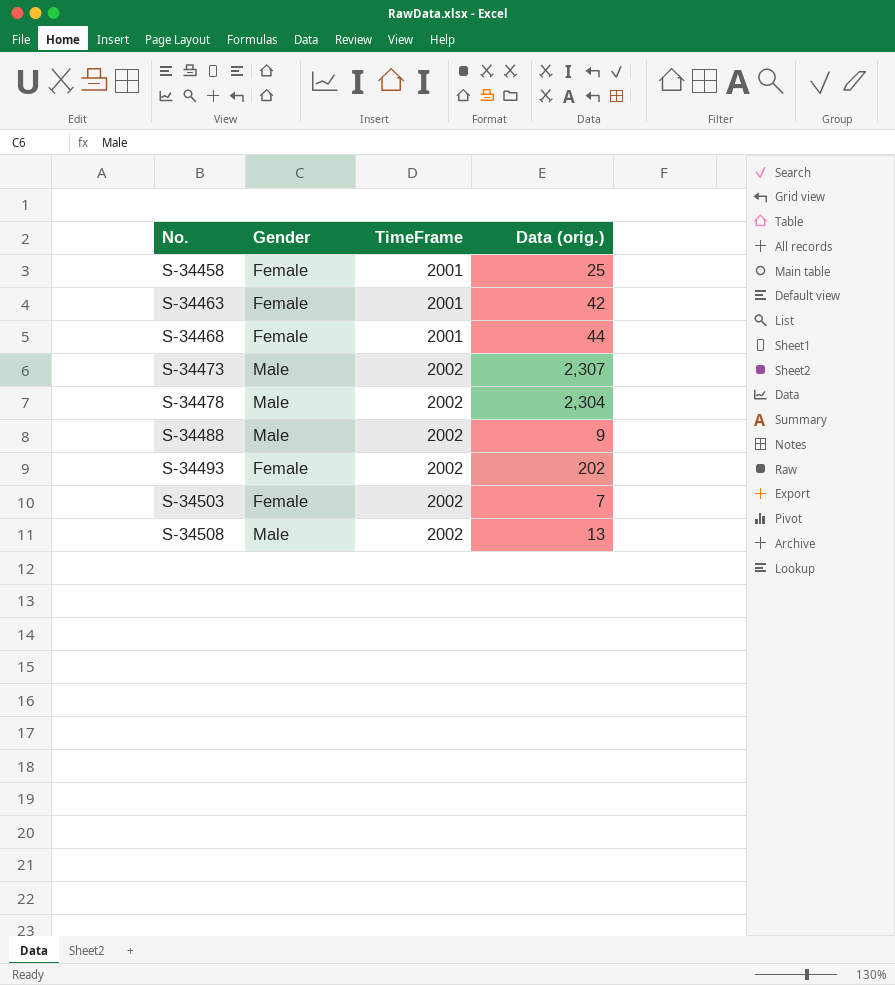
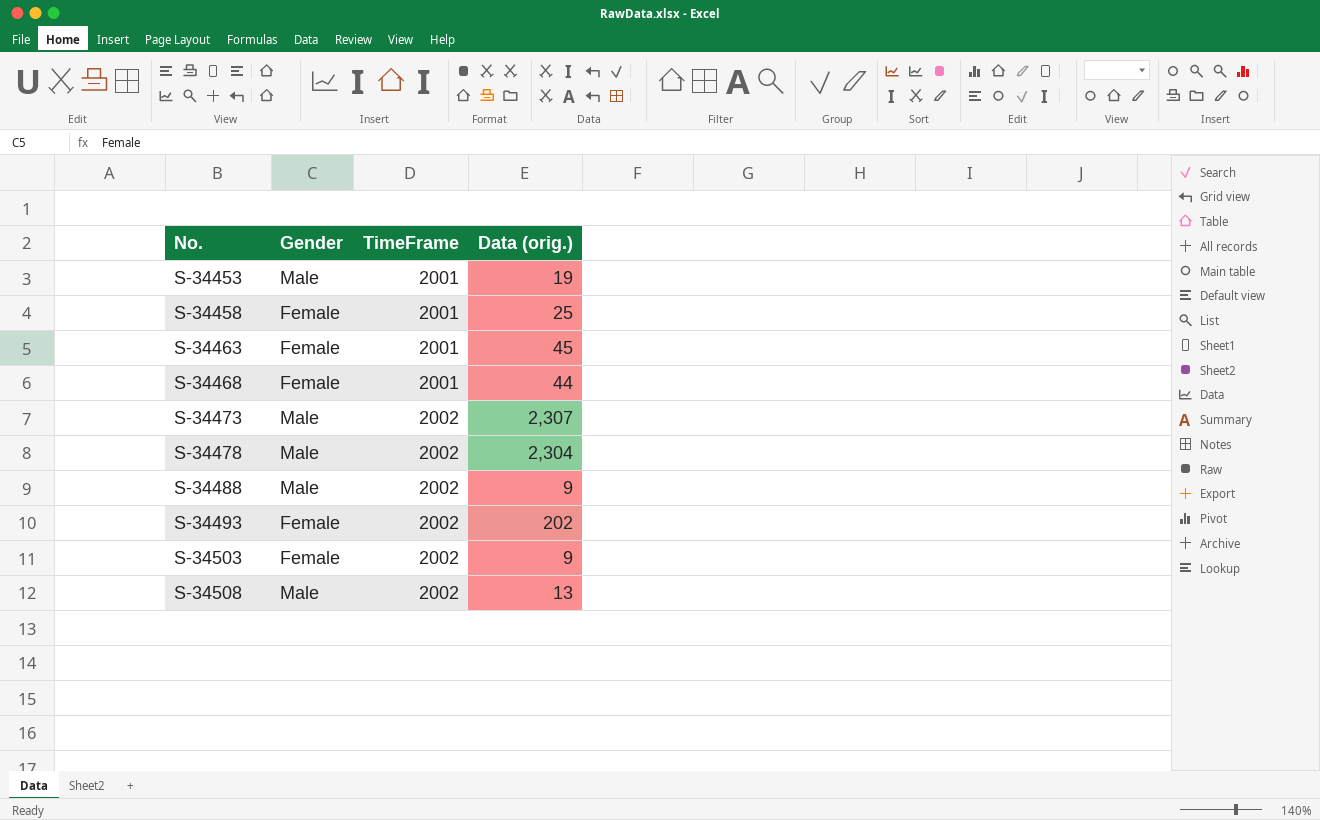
row S-34453: none -> Male | 2001 | 19
S-34463 | Data (orig.): 42 -> 45
S-34503 | Data (orig.): 7 -> 9

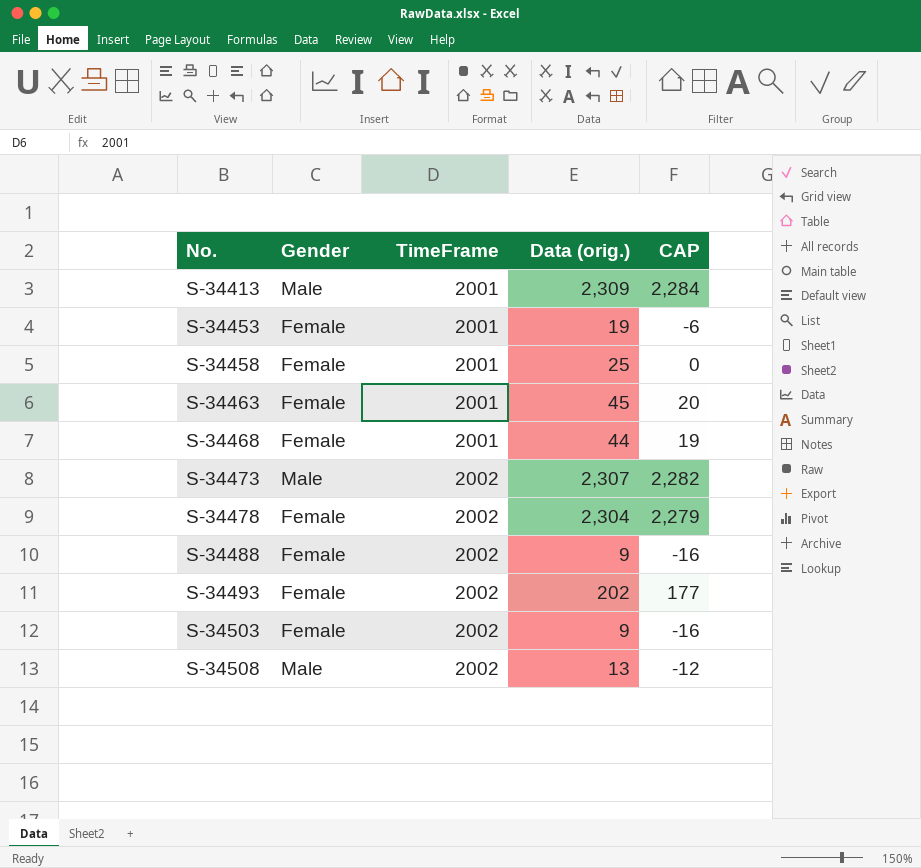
column CAP | formula: none -> [Data (orig.)] - 25
row S-34413: none -> Male | 2001 | 2,309 | 2,284
S-34453 | Gender: Male -> Female
S-34478 | Gender: Male -> Female
S-34488 | Gender: Male -> Female

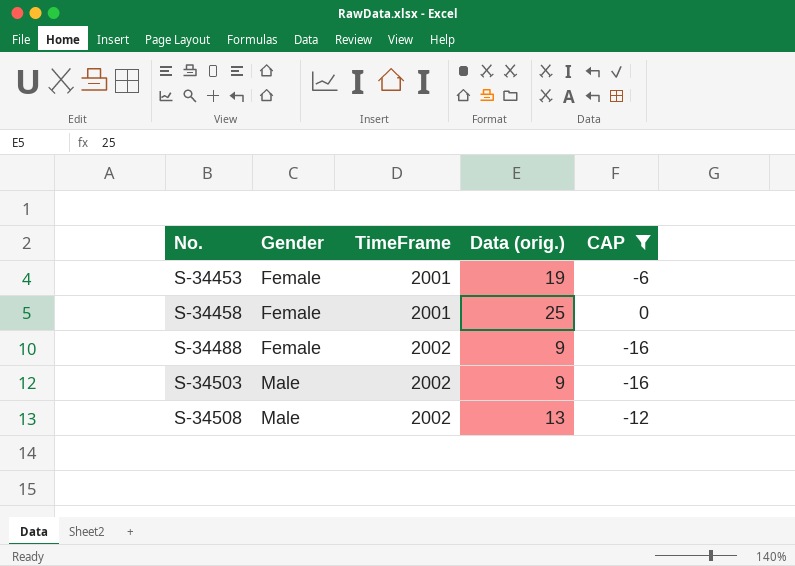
filter: none -> CAP <= 0
S-34503 | Gender: Female -> Male

